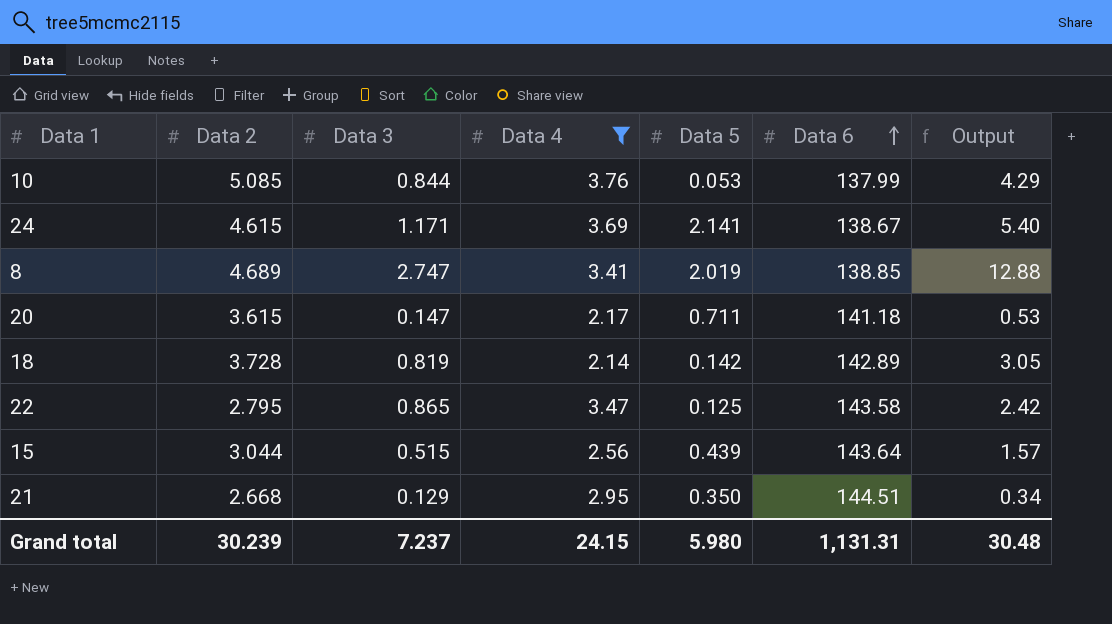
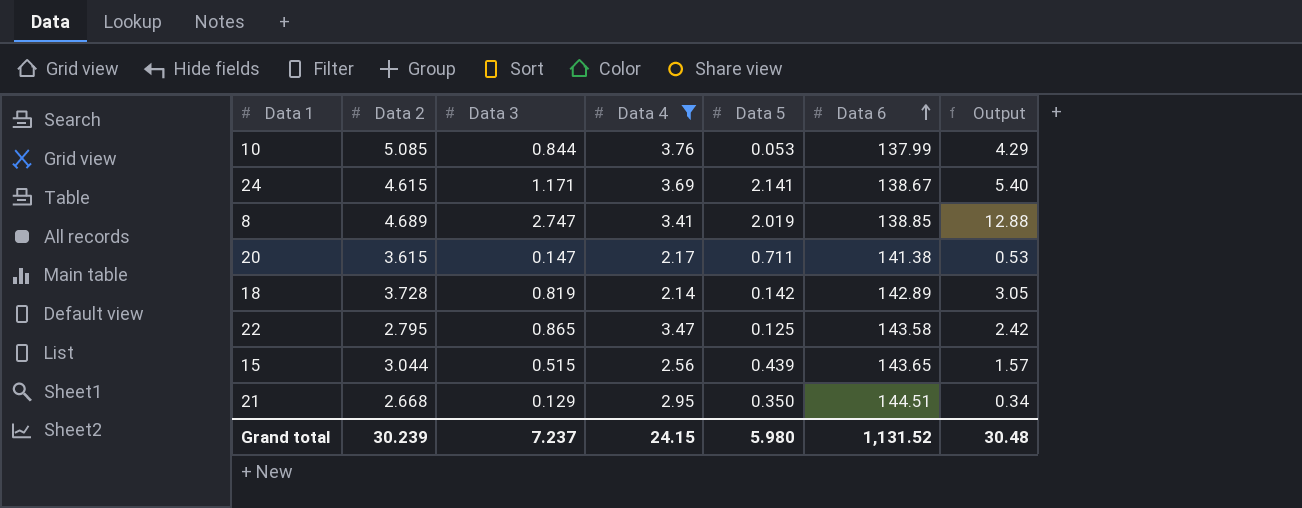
20 | Data 6: 141.18 -> 141.38
15 | Data 6: 143.64 -> 143.65
Grand total | Data 6: 1,131.31 -> 1,131.52

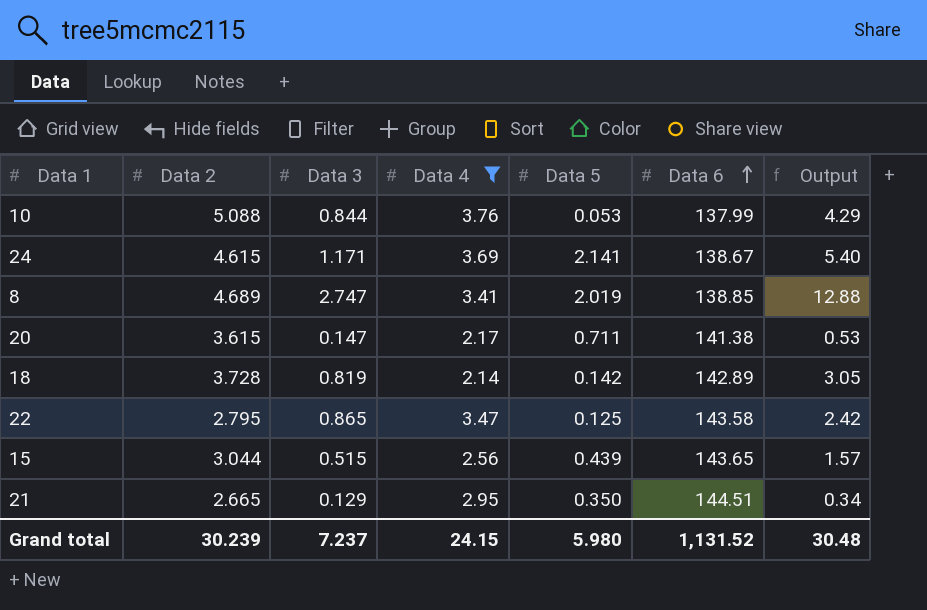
10 | Data 2: 5.085 -> 5.088
21 | Data 2: 2.668 -> 2.665

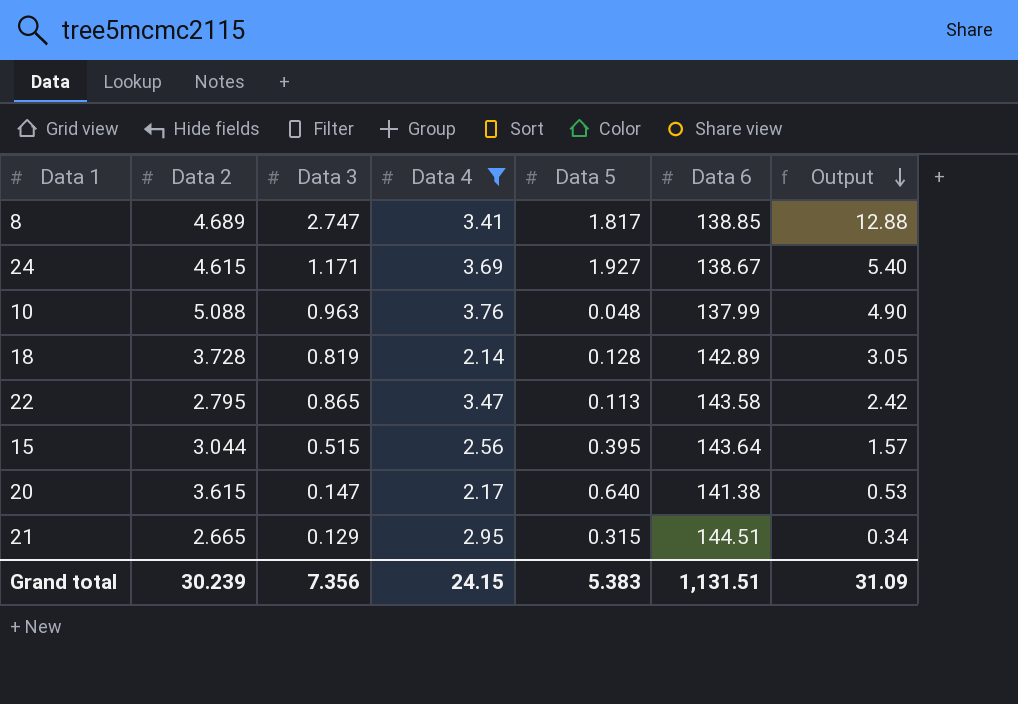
row order: Data 6 ascending -> Output descending
8 | Data 5: 2.019 -> 1.817
24 | Data 5: 2.141 -> 1.927
10 | Data 3: 0.844 -> 0.963
10 | Data 5: 0.053 -> 0.048
10 | Output: 4.29 -> 4.90
18 | Data 5: 0.142 -> 0.128
22 | Data 5: 0.125 -> 0.113
15 | Data 5: 0.439 -> 0.395
15 | Data 6: 143.65 -> 143.64
20 | Data 5: 0.711 -> 0.640
21 | Data 5: 0.350 -> 0.315
Grand total | Data 3: 7.237 -> 7.356
Grand total | Data 5: 5.980 -> 5.383
Grand total | Data 6: 1,131.52 -> 1,131.51
Grand total | Output: 30.48 -> 31.09

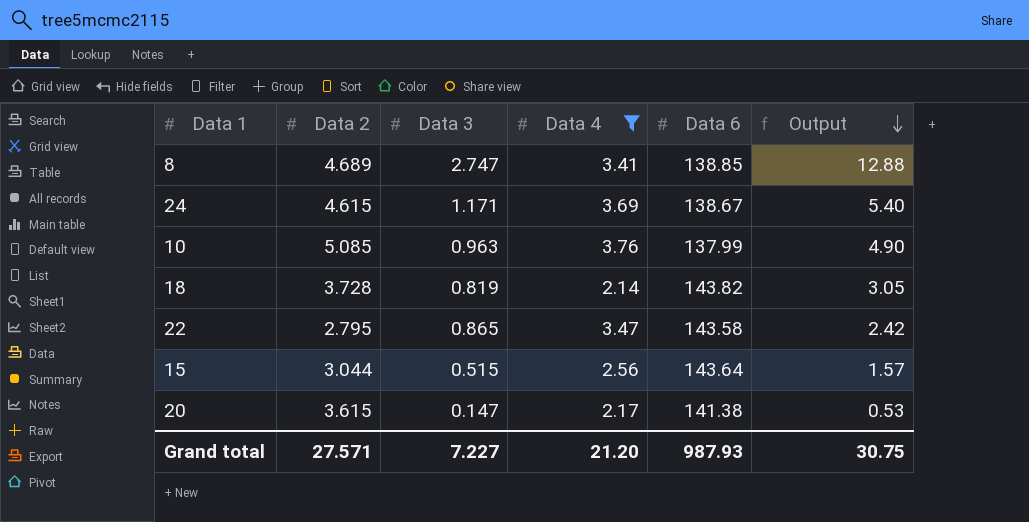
column Data 5 | position: 5 -> none
row 21: 2.665 | 0.129 | 2.95 | 0.315 | 144.51 | 0.34 -> none
10 | Data 2: 5.088 -> 5.085
18 | Data 6: 142.89 -> 143.82
Grand total | Data 2: 30.239 -> 27.571
Grand total | Data 3: 7.356 -> 7.227
Grand total | Data 4: 24.15 -> 21.20
Grand total | Data 6: 1,131.51 -> 987.93
Grand total | Output: 31.09 -> 30.75

